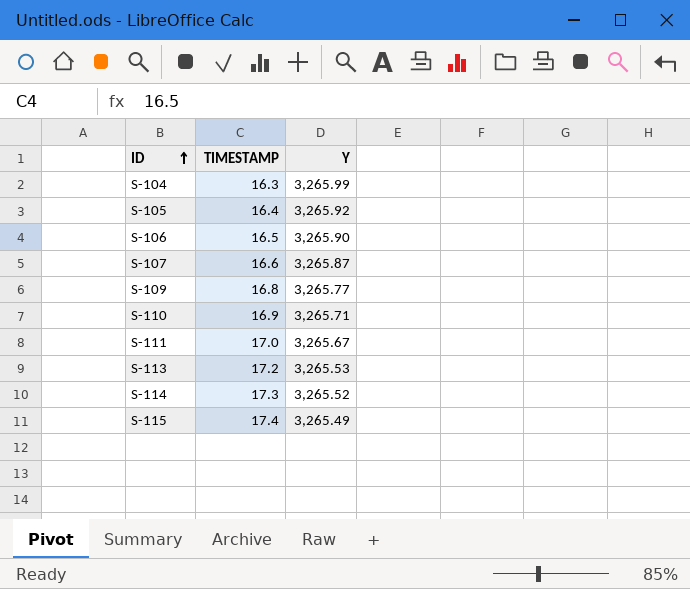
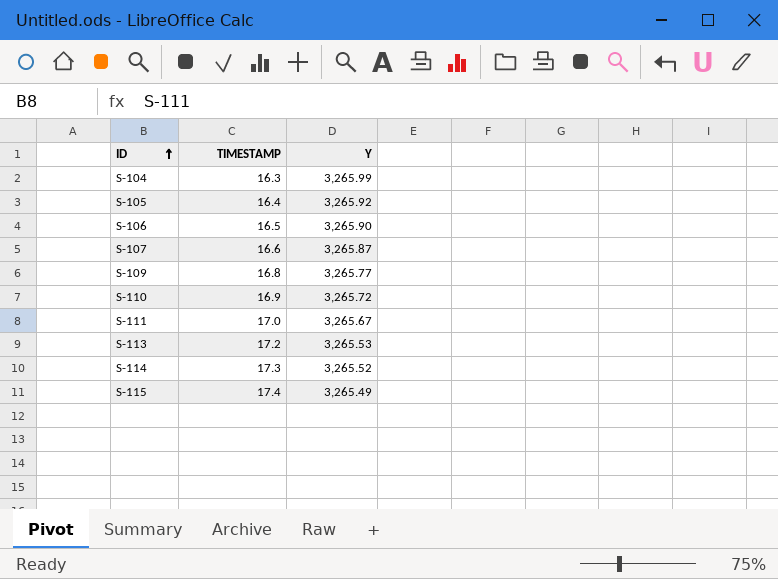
S-110 | Y: 3,265.71 -> 3,265.72

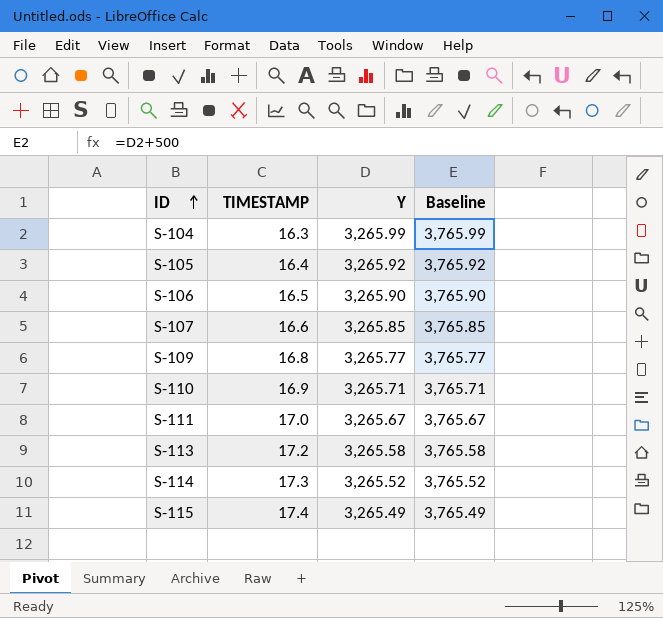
column Baseline | formula: none -> [Y] + 500
S-107 | Y: 3,265.87 -> 3,265.85
S-110 | Y: 3,265.72 -> 3,265.71
S-113 | Y: 3,265.53 -> 3,265.58

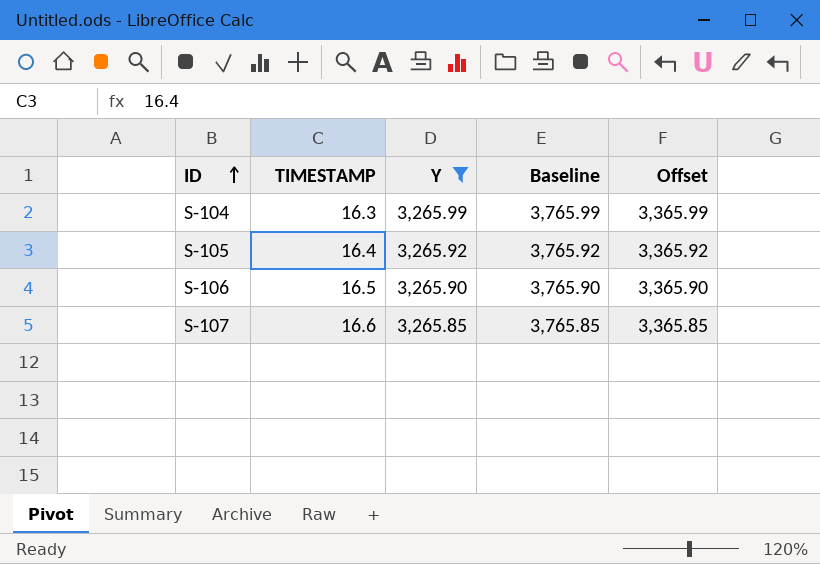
filter: none -> Y >= 3,265.85
column Offset | formula: none -> [Y] + 100

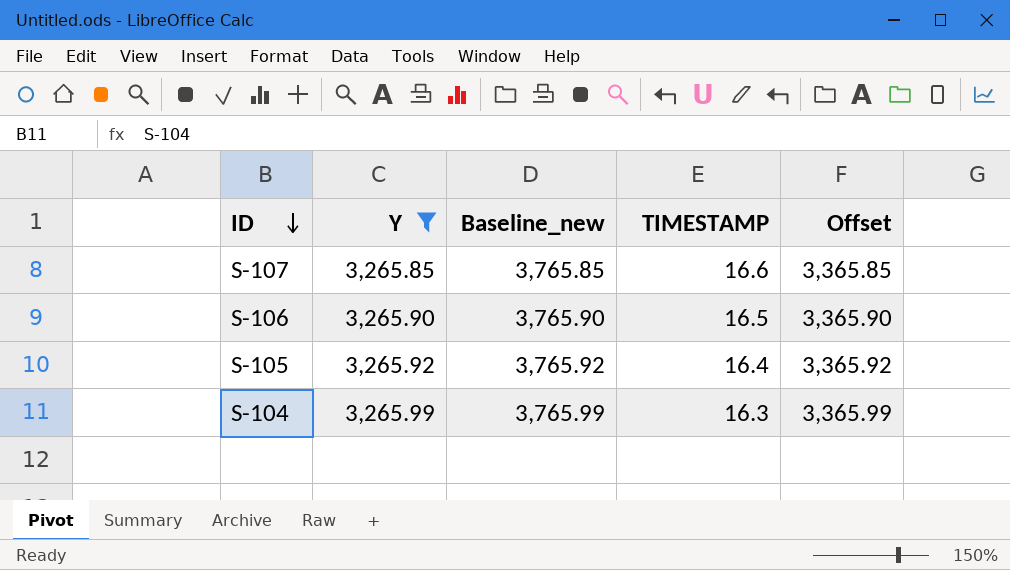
row order: ID ascending -> ID descending
column name: Baseline -> Baseline_new
column TIMESTAMP | position: 2 -> 4

